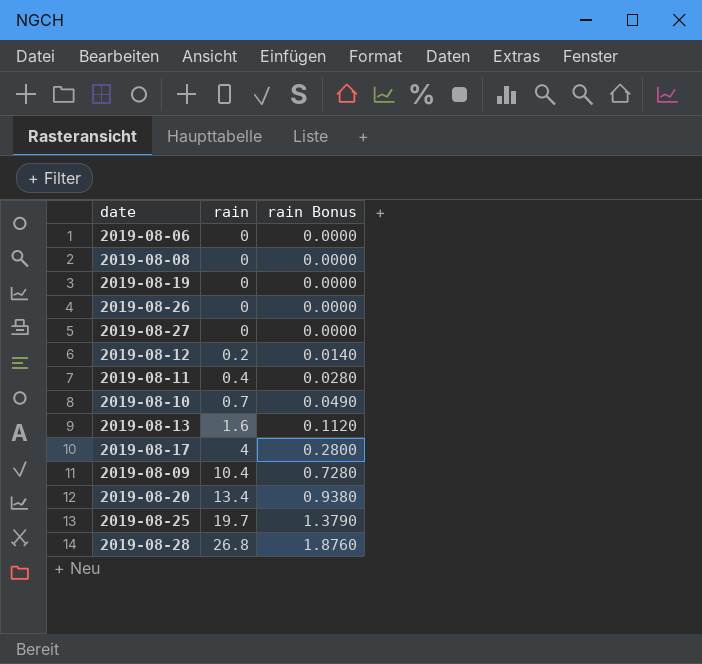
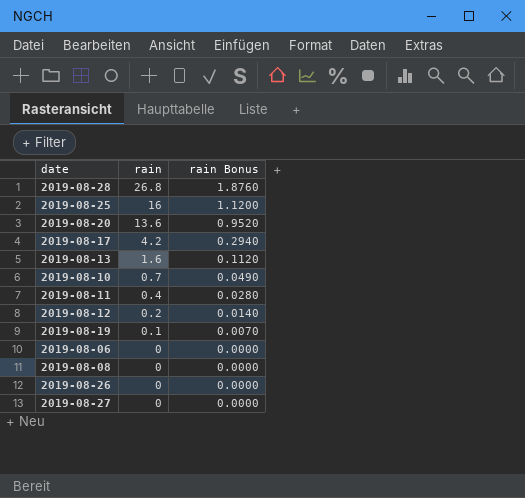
row order: rain ascending -> rain descending
row 2019-08-09: 10.4 | 0.7280 -> none
2019-08-25 | rain: 19.7 -> 16
2019-08-25 | rain Bonus: 1.3790 -> 1.1200
2019-08-20 | rain: 13.4 -> 13.6
2019-08-20 | rain Bonus: 0.9380 -> 0.9520
2019-08-17 | rain: 4 -> 4.2
2019-08-17 | rain Bonus: 0.2800 -> 0.2940
2019-08-19 | rain: 0 -> 0.1
2019-08-19 | rain Bonus: 0.0000 -> 0.0070

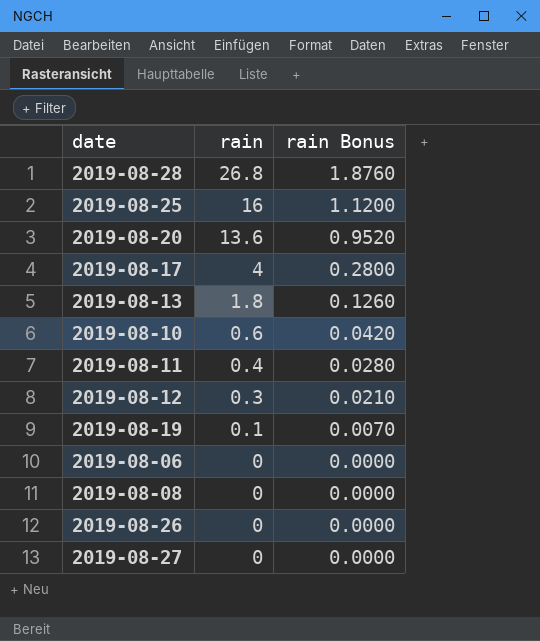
2019-08-17 | rain: 4.2 -> 4
2019-08-17 | rain Bonus: 0.2940 -> 0.2800
2019-08-13 | rain: 1.6 -> 1.8
2019-08-13 | rain Bonus: 0.1120 -> 0.1260
2019-08-10 | rain: 0.7 -> 0.6
2019-08-10 | rain Bonus: 0.0490 -> 0.0420
2019-08-12 | rain: 0.2 -> 0.3
2019-08-12 | rain Bonus: 0.0140 -> 0.0210

